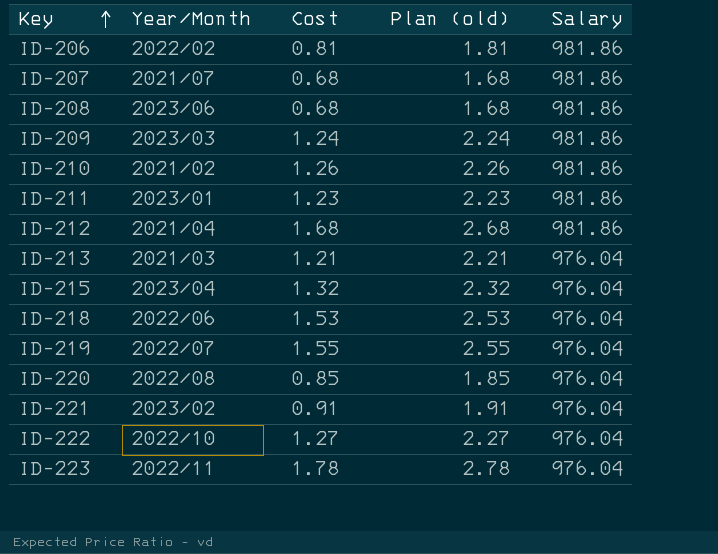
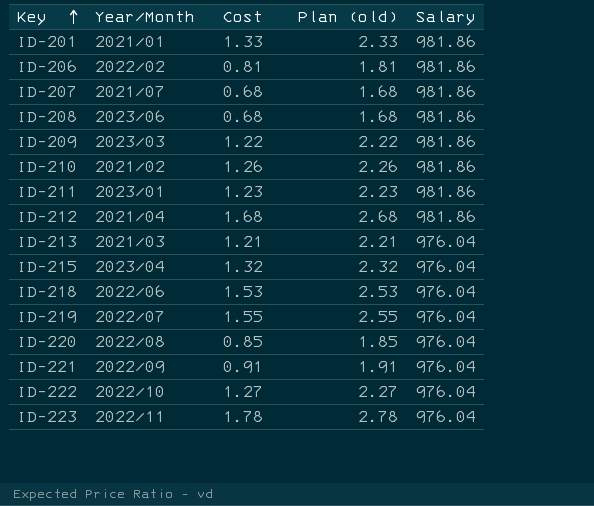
row ID-201: none -> 2021/01 | 1.33 | 2.33 | 981.86
ID-209 | Cost: 1.24 -> 1.22
ID-209 | Plan (old): 2.24 -> 2.22
ID-221 | Year/Month: 2023/02 -> 2022/09

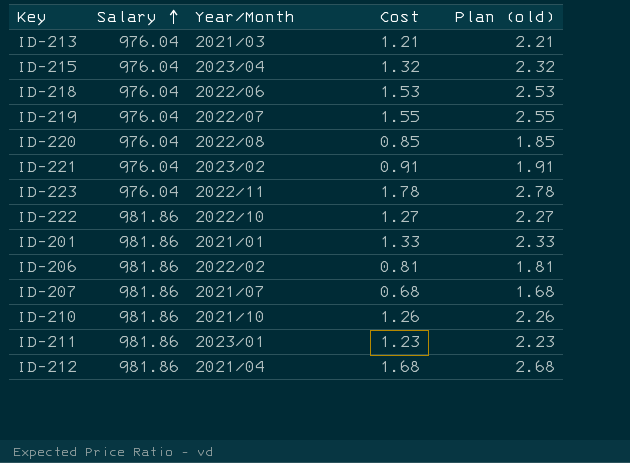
row order: Key ascending -> Salary ascending
column Salary | position: 5 -> 2
row ID-208: 2023/06 | 0.68 | 1.68 | 981.86 -> none
row ID-209: 2023/03 | 1.22 | 2.22 | 981.86 -> none
ID-221 | Year/Month: 2022/09 -> 2023/02
ID-222 | Salary: 976.04 -> 981.86
ID-210 | Year/Month: 2021/02 -> 2021/10

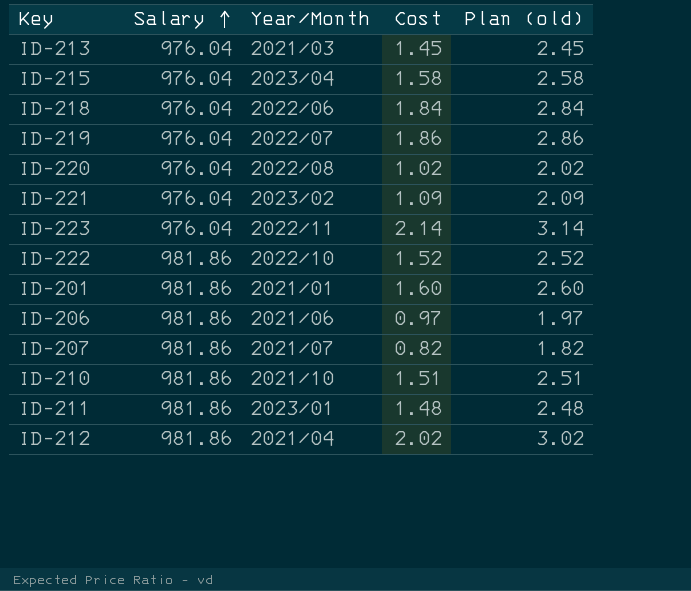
ID-213 | Cost: 1.21 -> 1.45
ID-213 | Plan (old): 2.21 -> 2.45
ID-215 | Cost: 1.32 -> 1.58
ID-215 | Plan (old): 2.32 -> 2.58
ID-218 | Cost: 1.53 -> 1.84
ID-218 | Plan (old): 2.53 -> 2.84
ID-219 | Cost: 1.55 -> 1.86
ID-219 | Plan (old): 2.55 -> 2.86
ID-220 | Cost: 0.85 -> 1.02
ID-220 | Plan (old): 1.85 -> 2.02
ID-221 | Cost: 0.91 -> 1.09
ID-221 | Plan (old): 1.91 -> 2.09
ID-223 | Cost: 1.78 -> 2.14
ID-223 | Plan (old): 2.78 -> 3.14
ID-222 | Cost: 1.27 -> 1.52
ID-222 | Plan (old): 2.27 -> 2.52
ID-201 | Cost: 1.33 -> 1.60
ID-201 | Plan (old): 2.33 -> 2.60
ID-206 | Year/Month: 2022/02 -> 2021/06
ID-206 | Cost: 0.81 -> 0.97
ID-206 | Plan (old): 1.81 -> 1.97
ID-207 | Cost: 0.68 -> 0.82
ID-207 | Plan (old): 1.68 -> 1.82
ID-210 | Cost: 1.26 -> 1.51
ID-210 | Plan (old): 2.26 -> 2.51
ID-211 | Cost: 1.23 -> 1.48
ID-211 | Plan (old): 2.23 -> 2.48
ID-212 | Cost: 1.68 -> 2.02
ID-212 | Plan (old): 2.68 -> 3.02

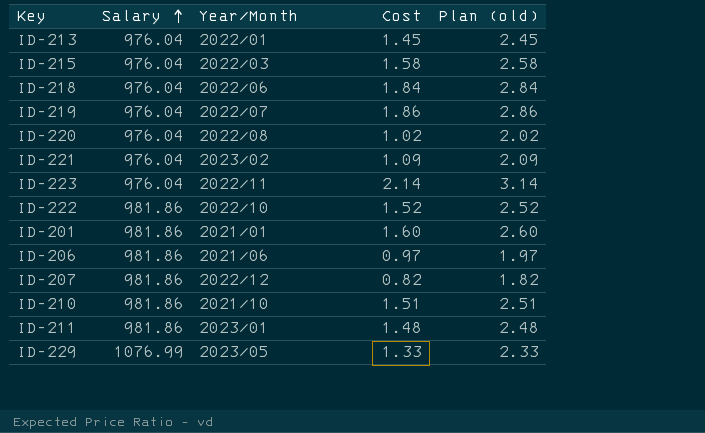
row ID-212: 981.86 | 2021/04 | 2.02 | 3.02 -> none
ID-213 | Year/Month: 2021/03 -> 2022/01
ID-215 | Year/Month: 2023/04 -> 2022/03
ID-207 | Year/Month: 2021/07 -> 2022/12
row ID-229: none -> 1076.99 | 2023/05 | 1.33 | 2.33

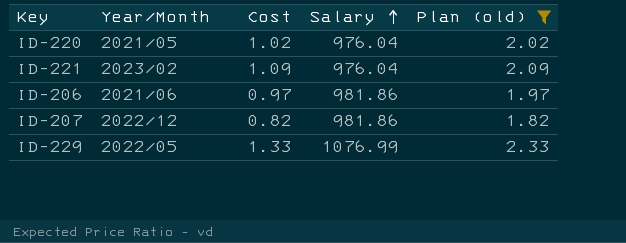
filter: none -> Plan (old) <= 2.33
column Salary | position: 2 -> 4
ID-220 | Year/Month: 2022/08 -> 2021/05
ID-229 | Year/Month: 2023/05 -> 2022/05

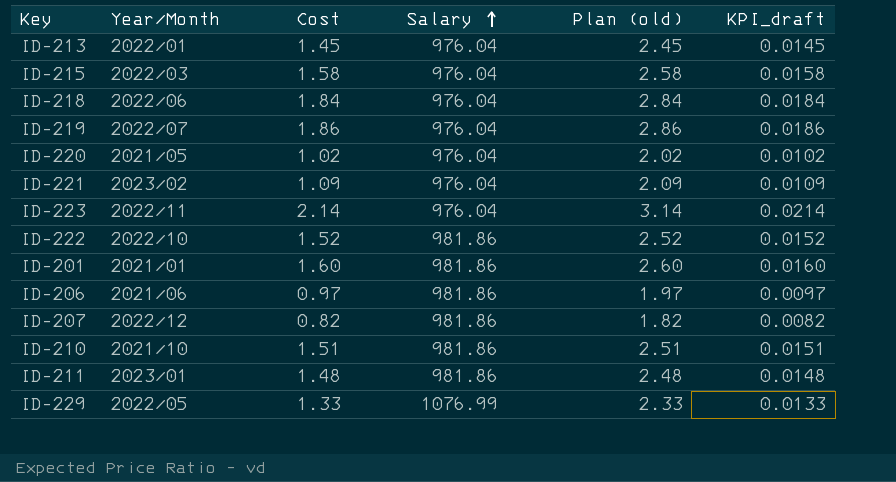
filter: Plan (old) <= 2.33 -> none
column KPI_draft | formula: none -> [Cost] * 0.01

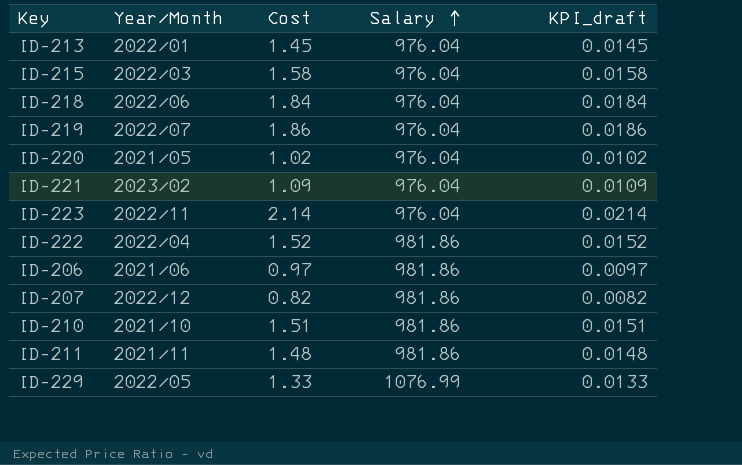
column Plan (old) | formula: [Cost] + 1 -> none
row ID-201: 2021/01 | 1.60 | 981.86 | 2.60 | 0.0160 -> none
ID-222 | Year/Month: 2022/10 -> 2022/04
ID-211 | Year/Month: 2023/01 -> 2021/11

